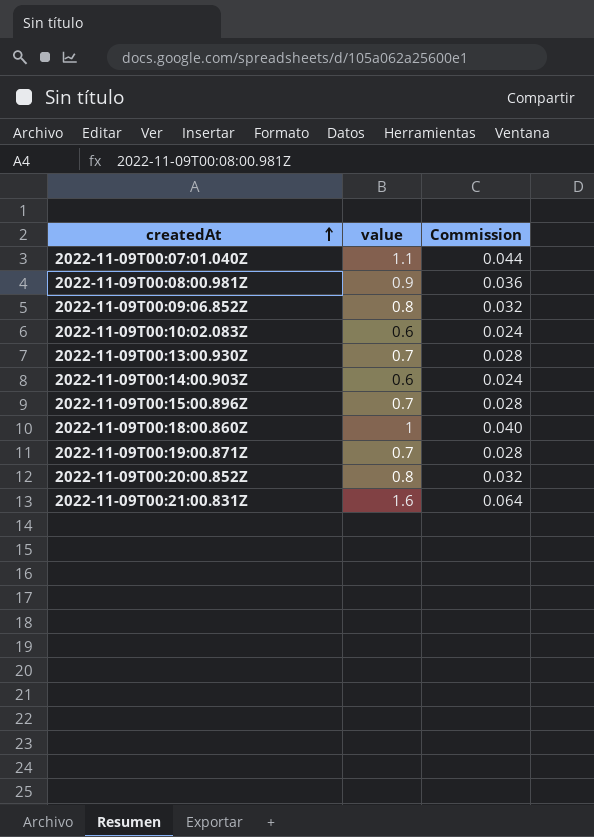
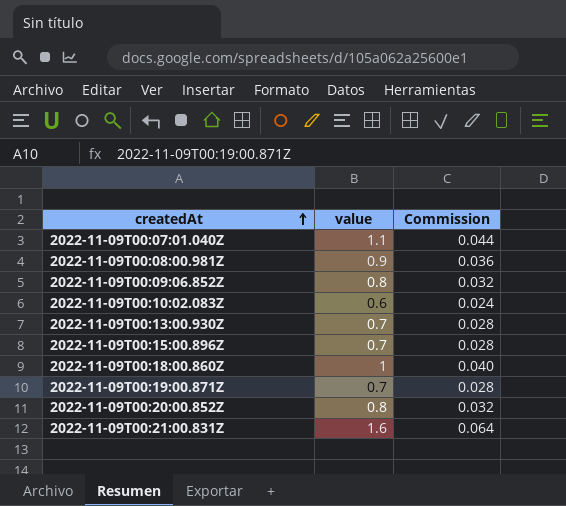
row 2022-11-09T00:14:00.903Z: 0.6 | 0.024 -> none

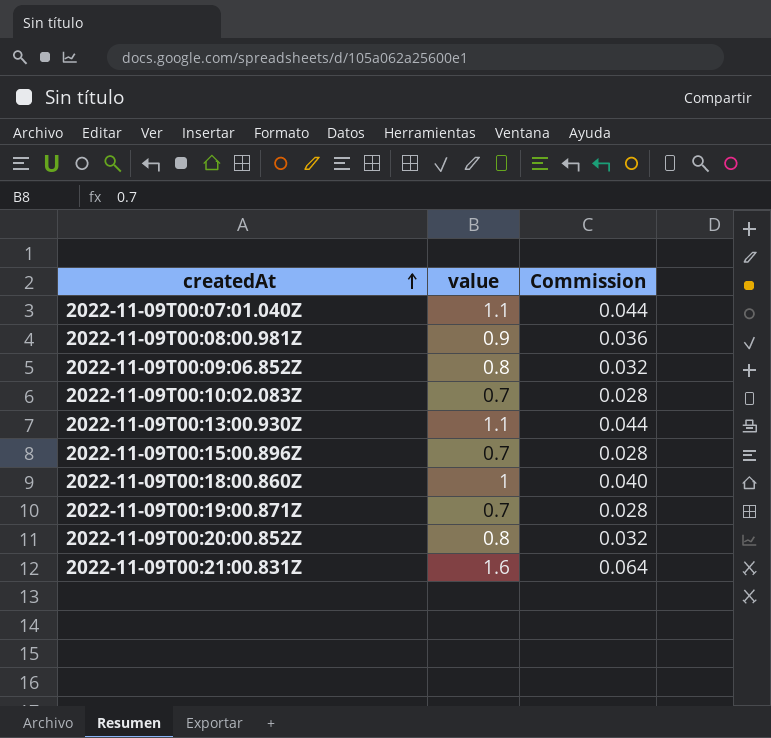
2022-11-09T00:10:02.083Z | value: 0.6 -> 0.7
2022-11-09T00:10:02.083Z | Commission: 0.024 -> 0.028
2022-11-09T00:13:00.930Z | value: 0.7 -> 1.1
2022-11-09T00:13:00.930Z | Commission: 0.028 -> 0.044

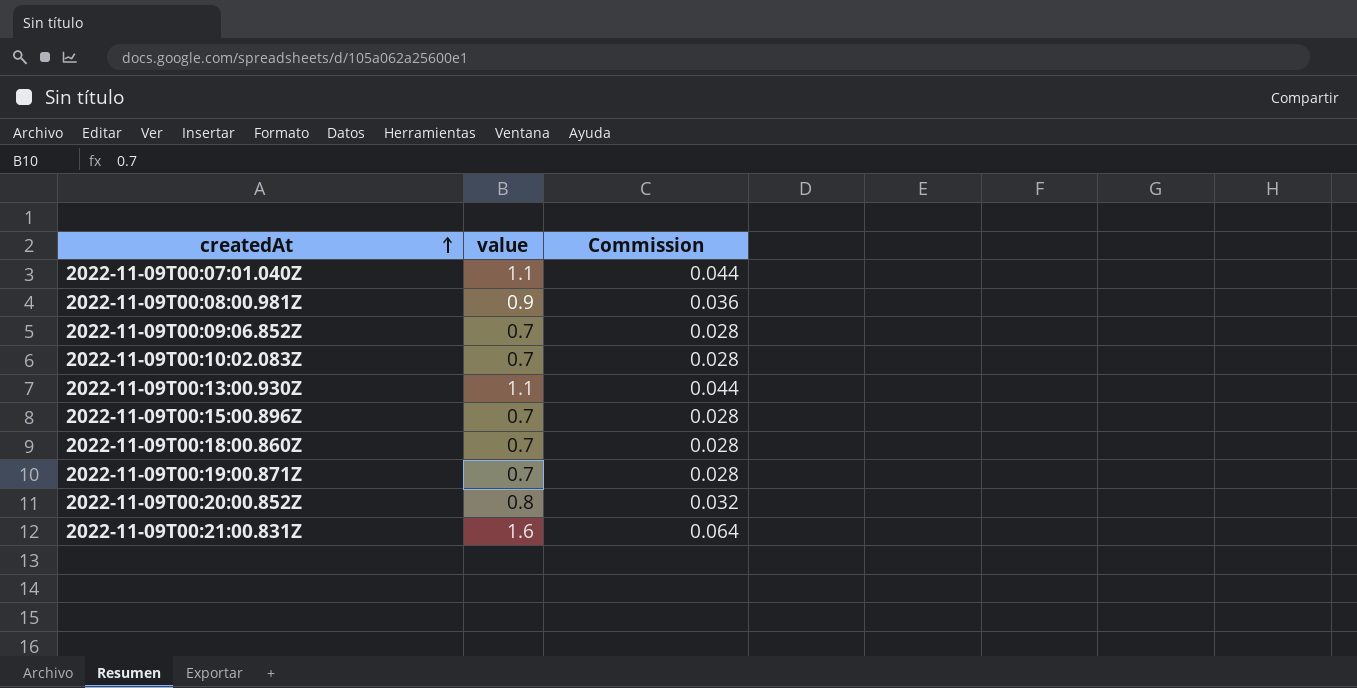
2022-11-09T00:09:06.852Z | value: 0.8 -> 0.7
2022-11-09T00:09:06.852Z | Commission: 0.032 -> 0.028
2022-11-09T00:18:00.860Z | value: 1 -> 0.7
2022-11-09T00:18:00.860Z | Commission: 0.040 -> 0.028

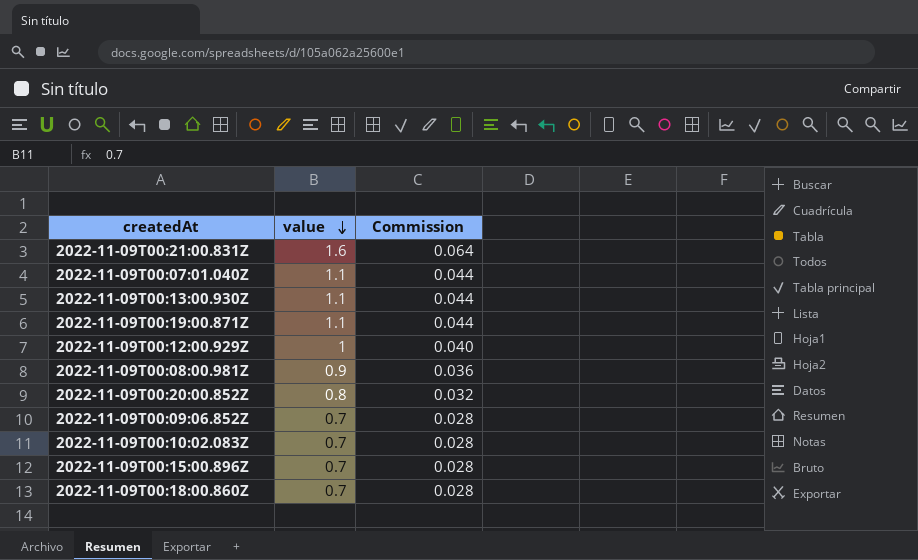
row order: createdAt ascending -> value descending
2022-11-09T00:19:00.871Z | value: 0.7 -> 1.1
2022-11-09T00:19:00.871Z | Commission: 0.028 -> 0.044
row 2022-11-09T00:12:00.929Z: none -> 1 | 0.040

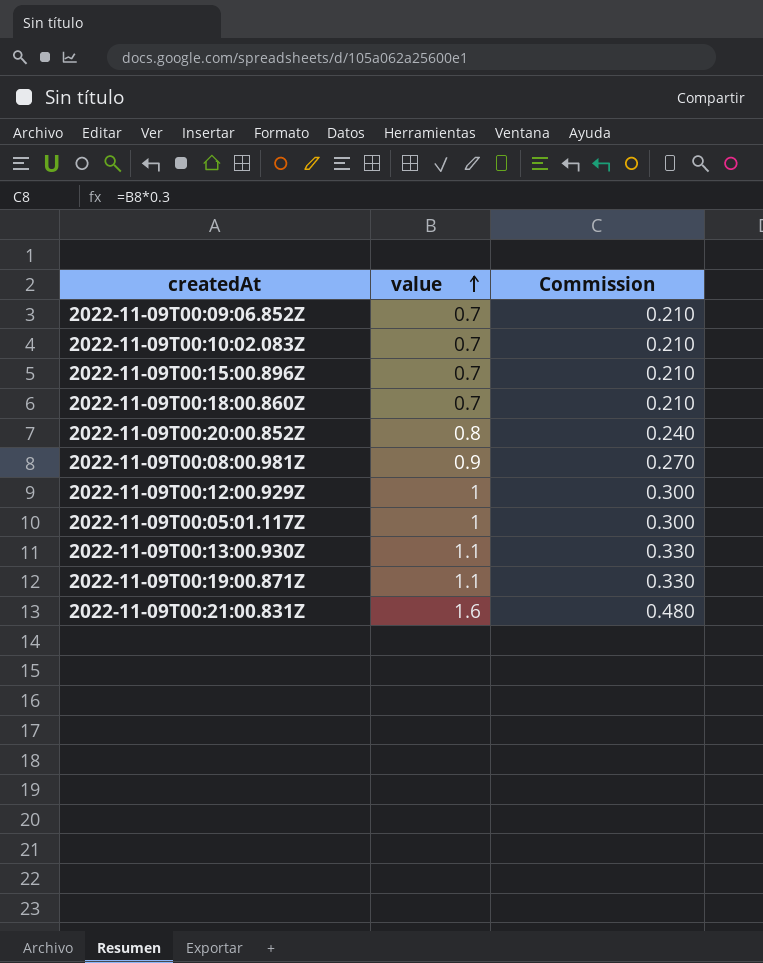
row order: value descending -> value ascending
column Commission | formula: [value] * 0.04 -> [value] * 0.3
row 2022-11-09T00:07:01.040Z: 1.1 | 0.044 -> none
row 2022-11-09T00:05:01.117Z: none -> 1 | 0.300

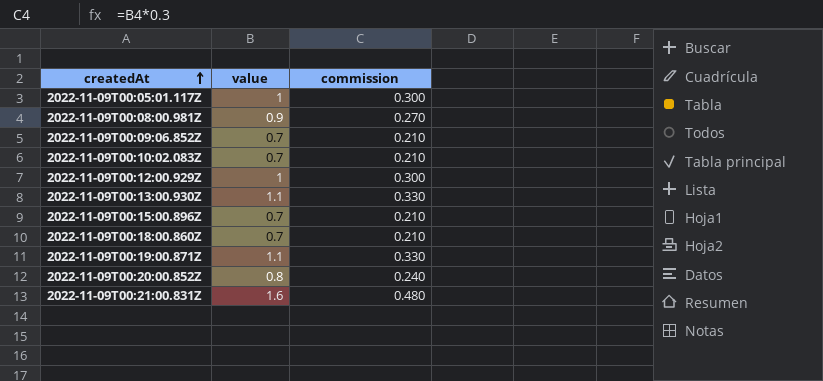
row order: value ascending -> createdAt ascending
column name: Commission -> commission

